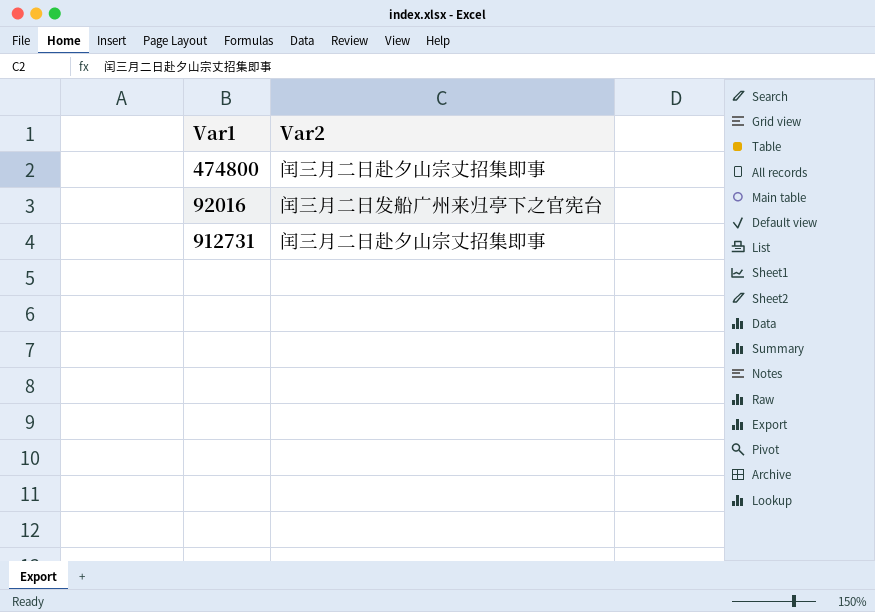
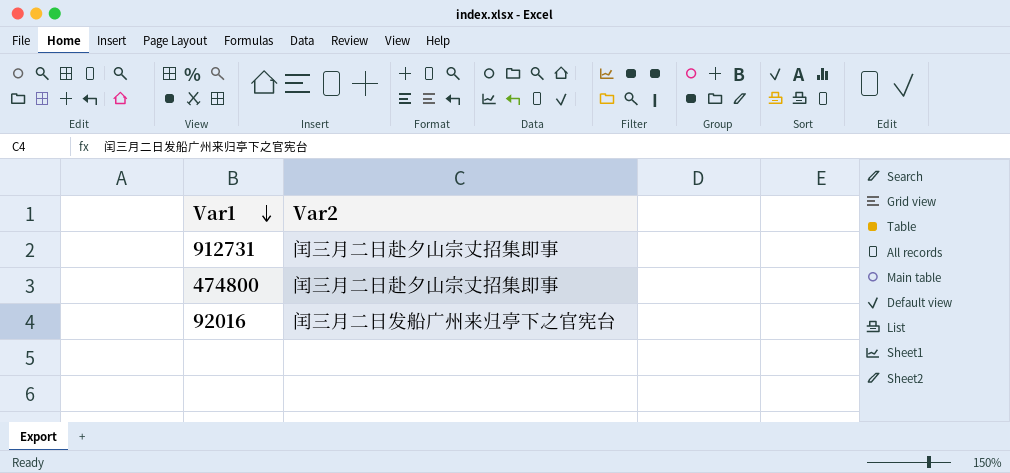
row order: none -> Var1 descending

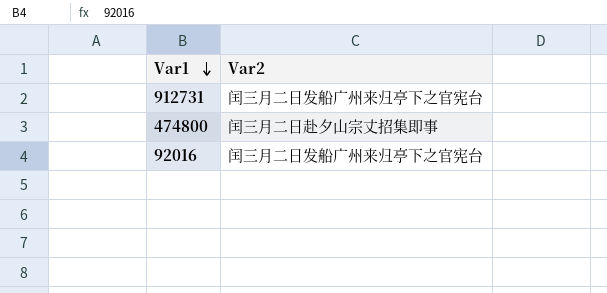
912731 | Var2: 闰三月二日赴夕山宗丈招集即事 -> 闰三月二日发船广州来归亭下之官宪台

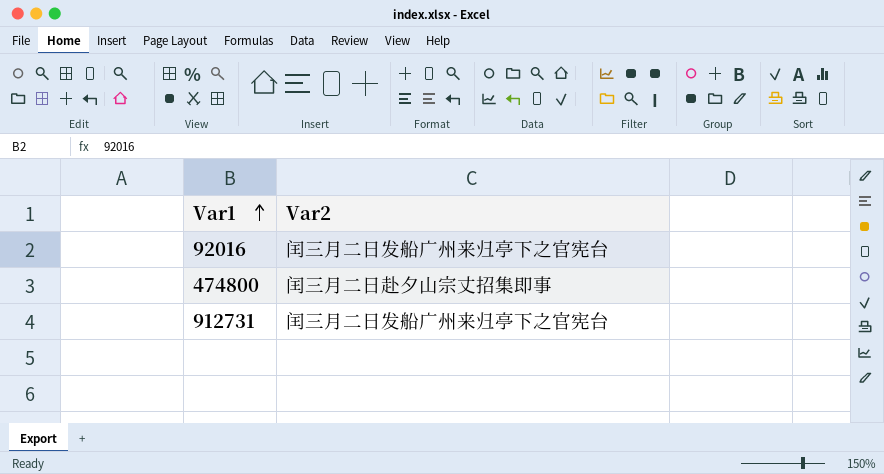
row order: Var1 descending -> Var1 ascending

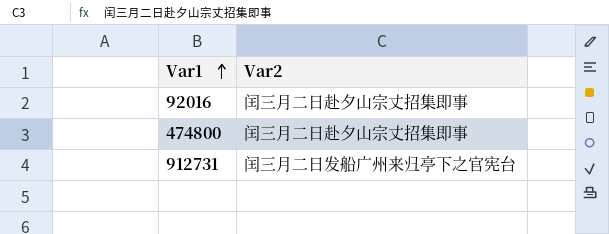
92016 | Var2: 闰三月二日发船广州来归亭下之官宪台 -> 闰三月二日赴夕山宗丈招集即事

